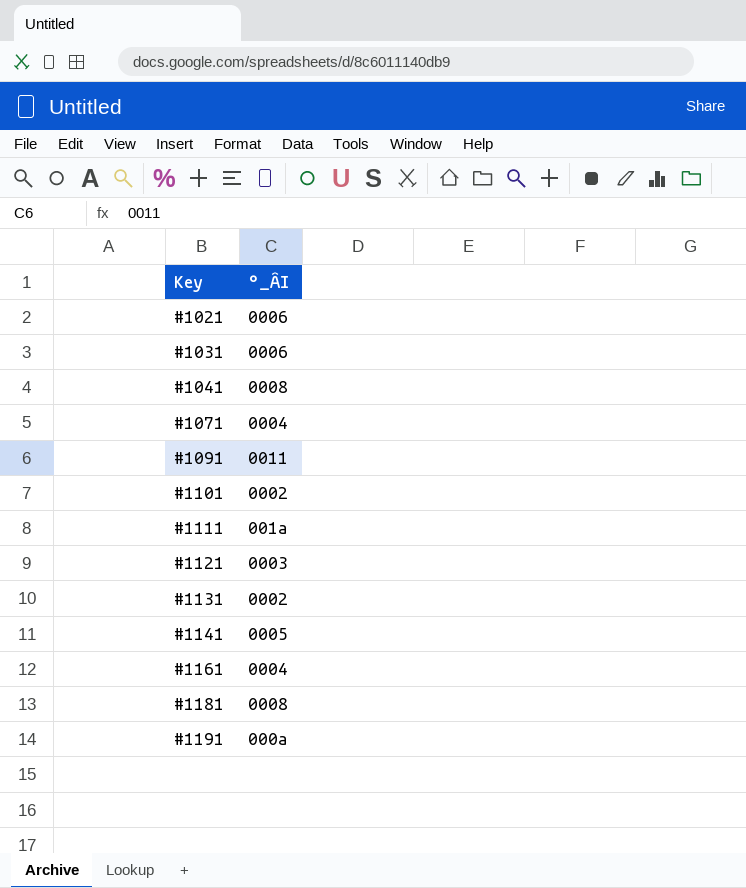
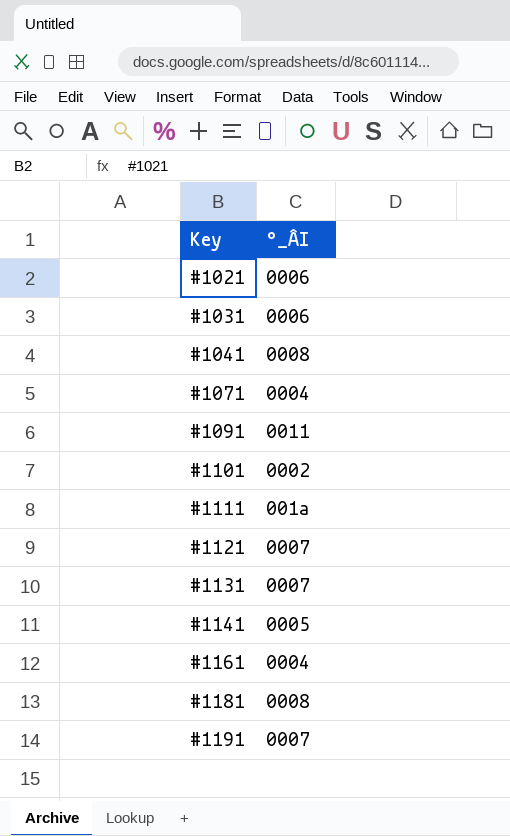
#1121 | °_ÂI: 0003 -> 0007
#1131 | °_ÂI: 0002 -> 0007
#1191 | °_ÂI: 000a -> 0007

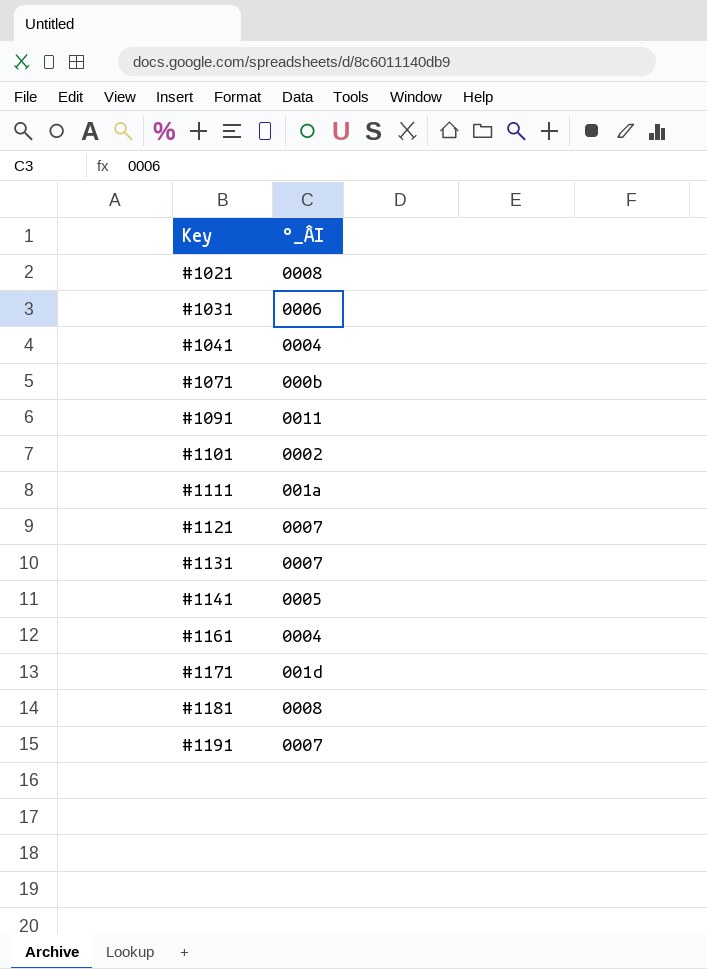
#1021 | °_ÂI: 0006 -> 0008
#1041 | °_ÂI: 0008 -> 0004
#1071 | °_ÂI: 0004 -> 000b
row #1171: none -> 001d

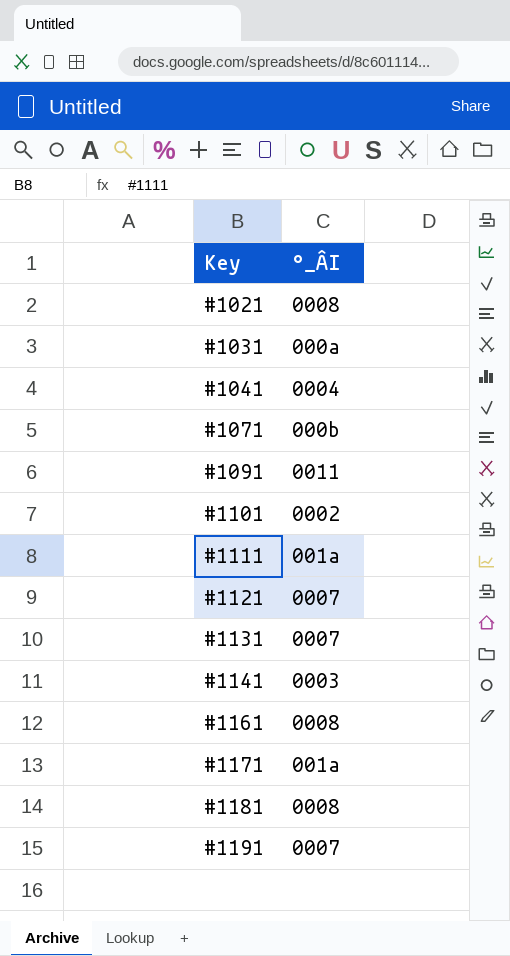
#1031 | °_ÂI: 0006 -> 000a
#1141 | °_ÂI: 0005 -> 0003
#1161 | °_ÂI: 0004 -> 0008
#1171 | °_ÂI: 001d -> 001a

